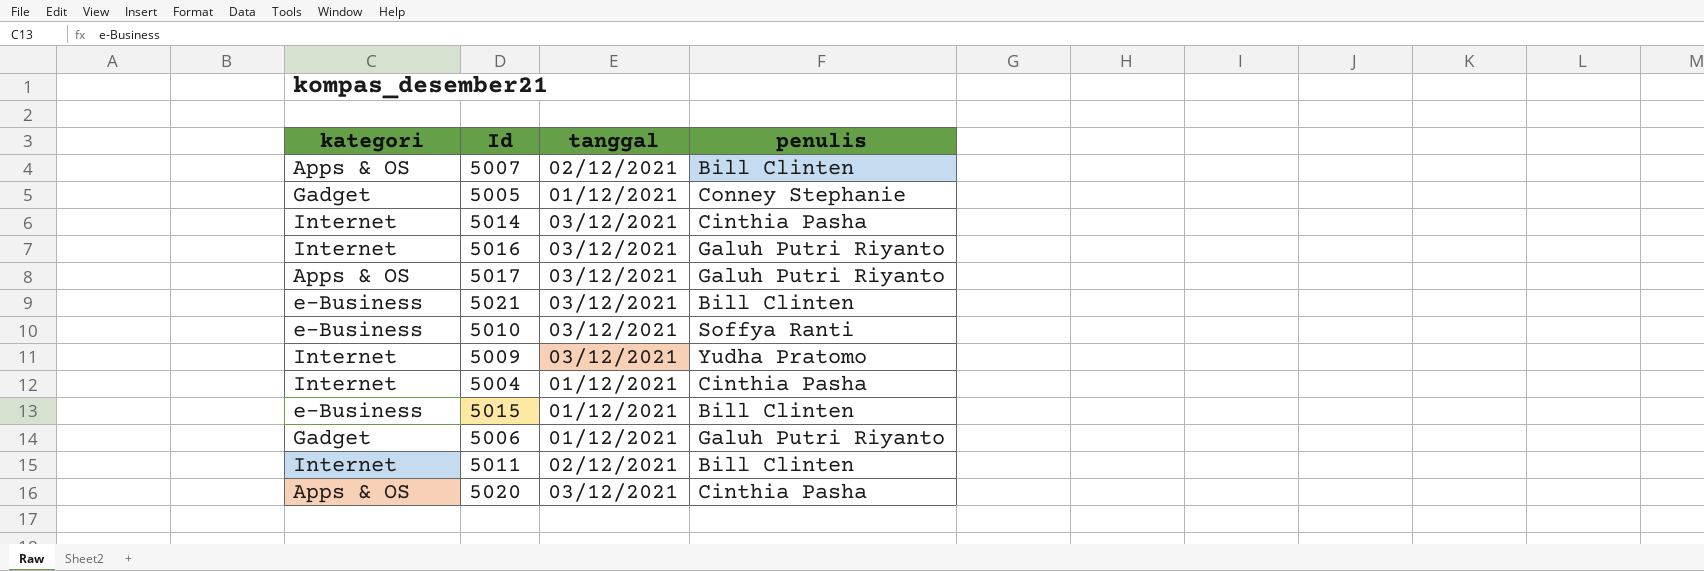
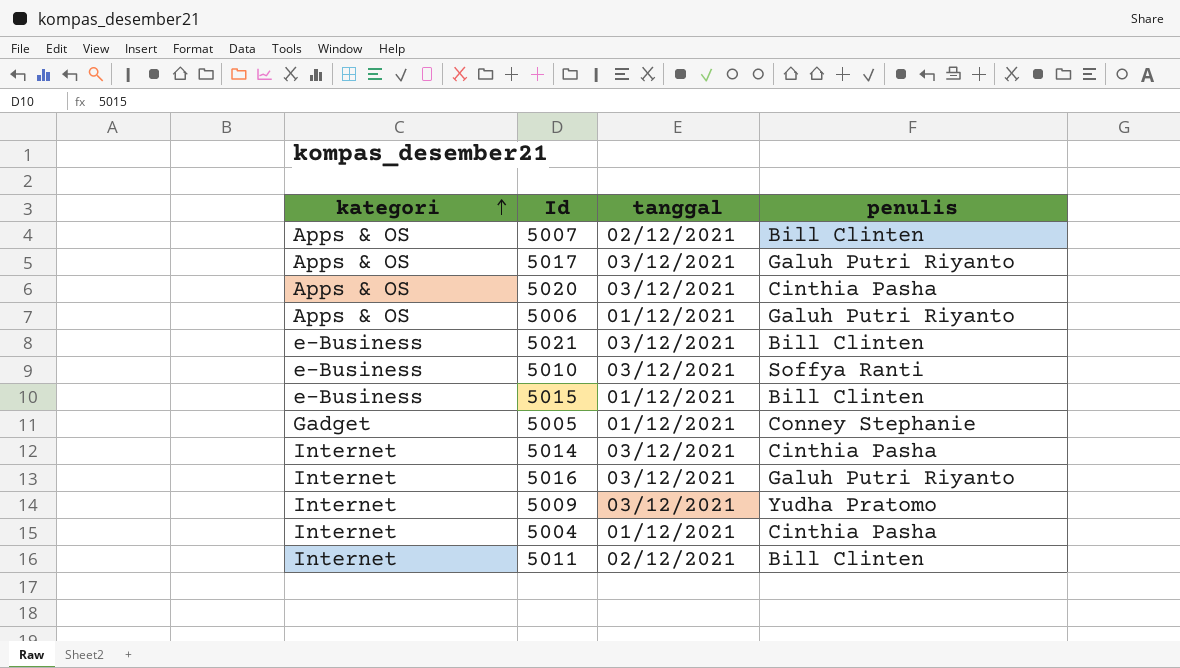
row order: none -> kategori ascending
5006 | kategori: Gadget -> Apps & OS

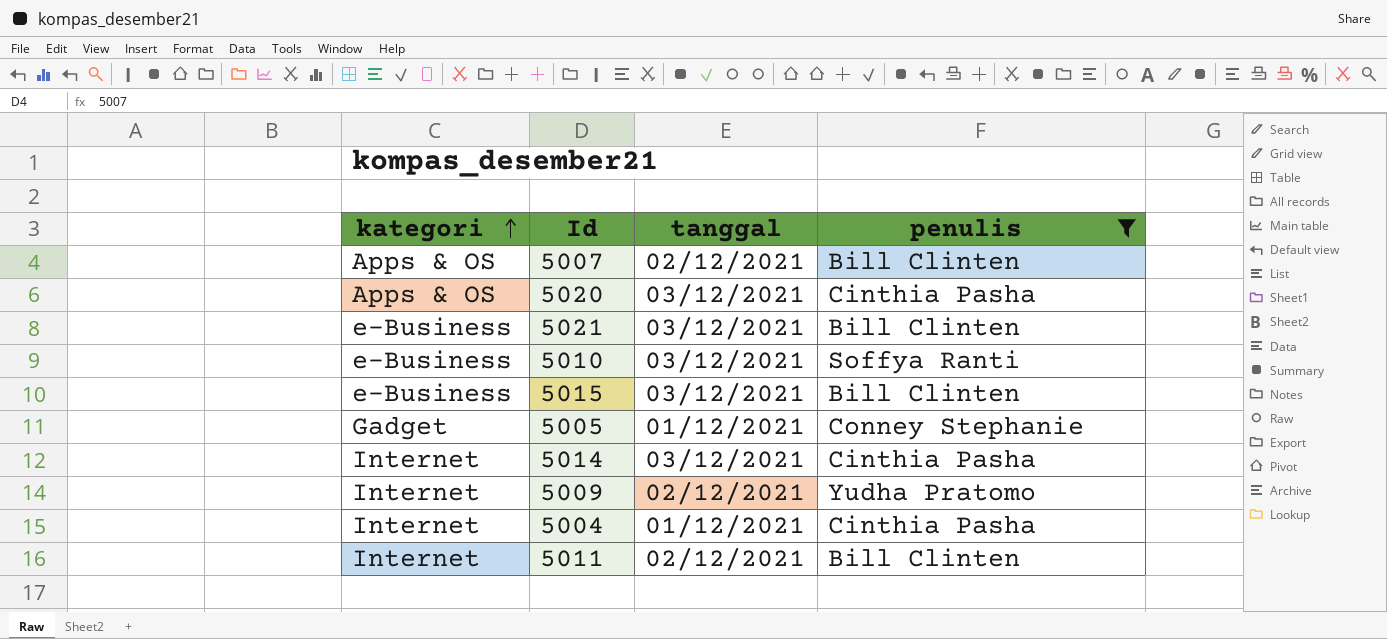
filter: none -> penulis != Galuh Putri Riyanto
5015 | tanggal: 01/12/2021 -> 03/12/2021
5009 | tanggal: 03/12/2021 -> 02/12/2021

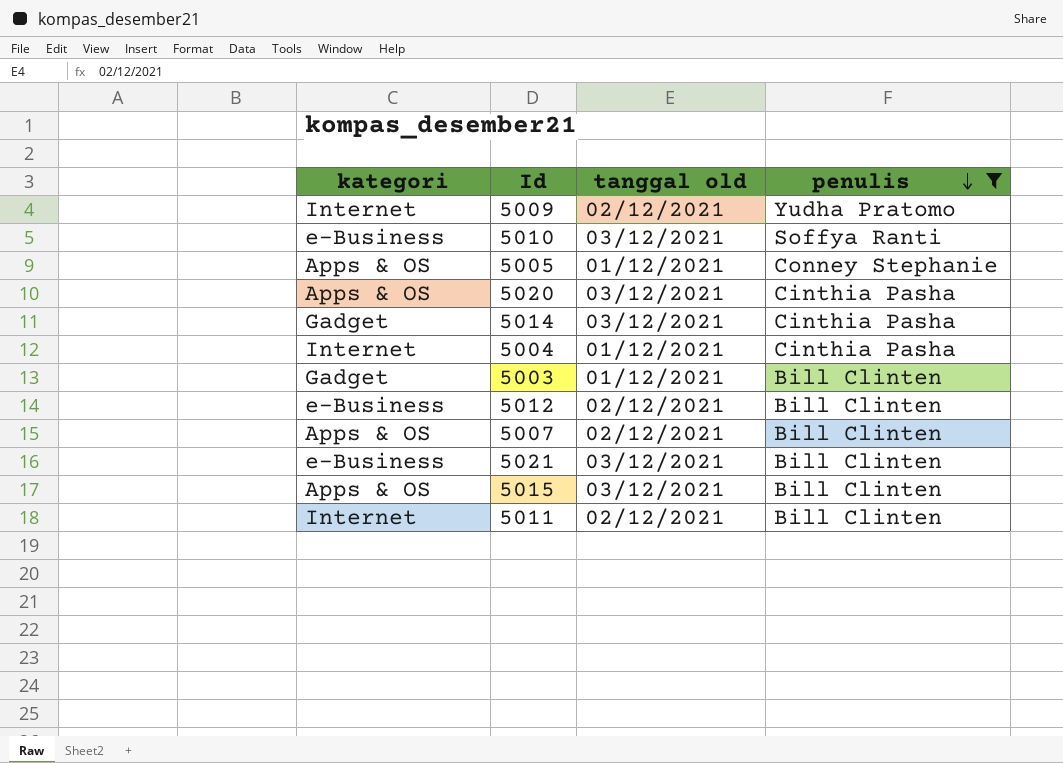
row order: kategori ascending -> penulis descending
column name: tanggal -> tanggal old
5005 | kategori: Gadget -> Apps & OS
5014 | kategori: Internet -> Gadget
row 5003: none -> Gadget | 01/12/2021 | Bill Clinten
row 5012: none -> e-Business | 02/12/2021 | Bill Clinten
5015 | kategori: e-Business -> Apps & OS

